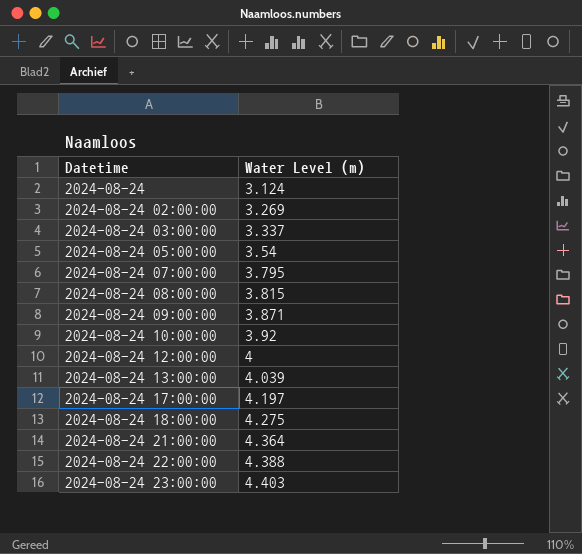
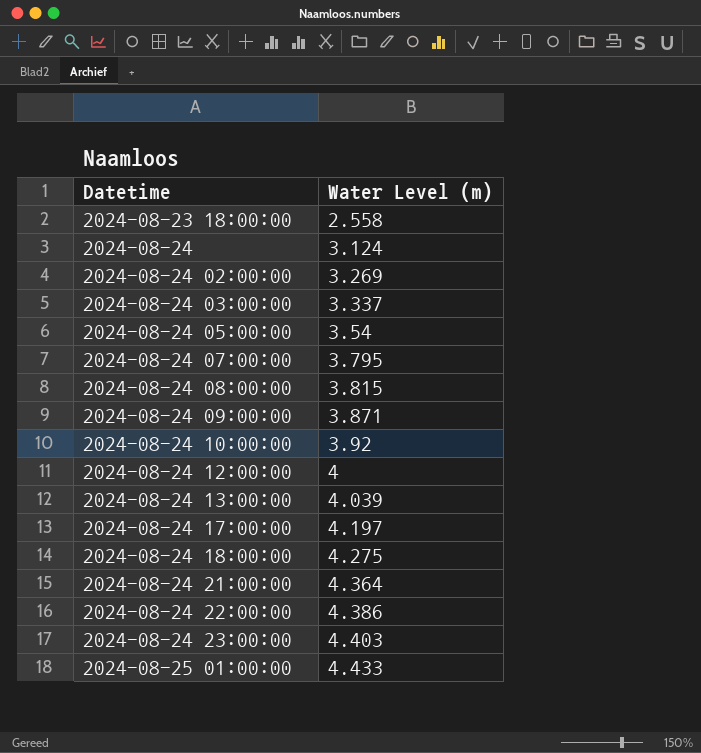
row 2024-08-23 18:00:00: none -> 2.558
2024-08-24 22:00:00 | Water Level (m): 4.388 -> 4.386
row 2024-08-25 01:00:00: none -> 4.433

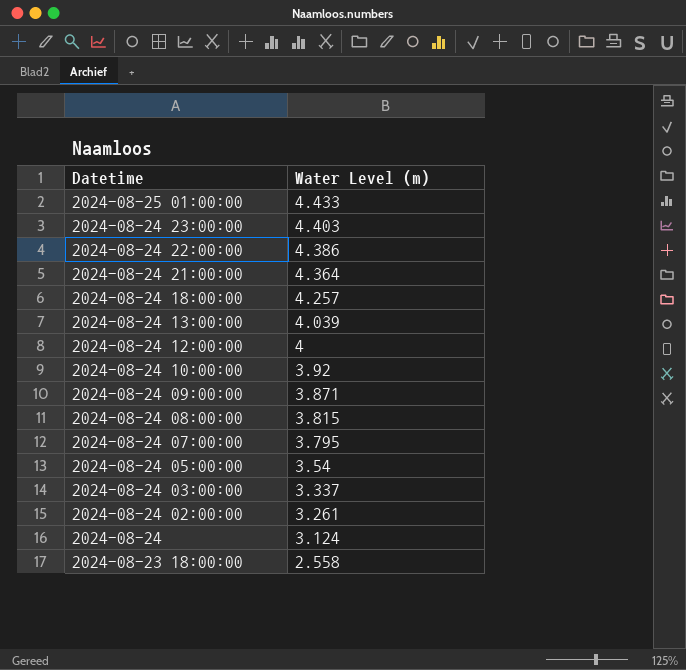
row order: Datetime ascending -> Datetime descending
row 2024-08-24 17:00:00: 4.197 -> none
2024-08-24 18:00:00 | Water Level (m): 4.275 -> 4.257
2024-08-24 02:00:00 | Water Level (m): 3.269 -> 3.261

